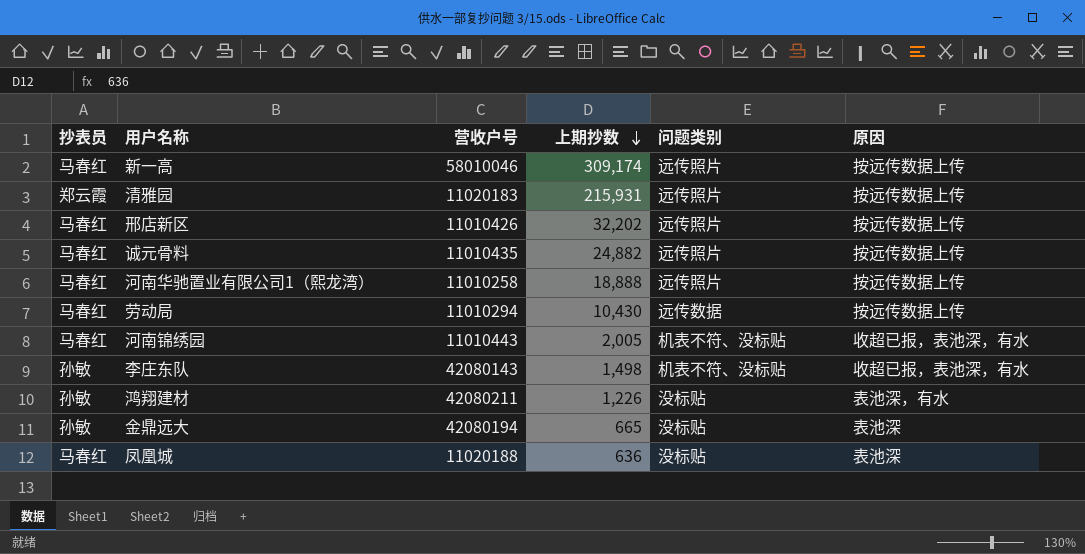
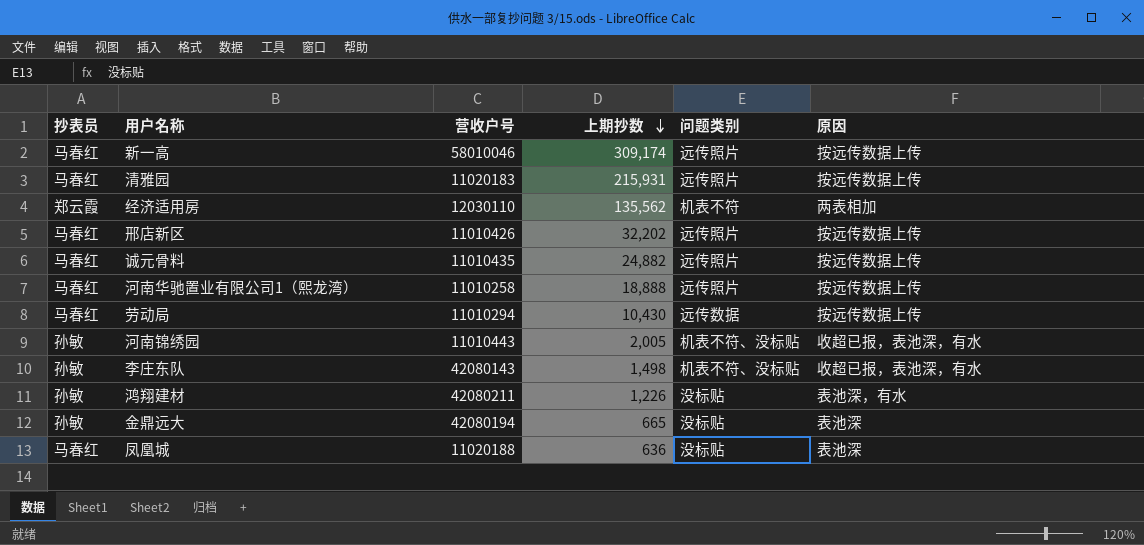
清雅园 | 抄表员: 郑云霞 -> 马春红
row 经济适用房: none -> 郑云霞 | 12030110 | 135,562 | 机表不符 | 两表相加
河南锦绣园 | 抄表员: 马春红 -> 孙敏

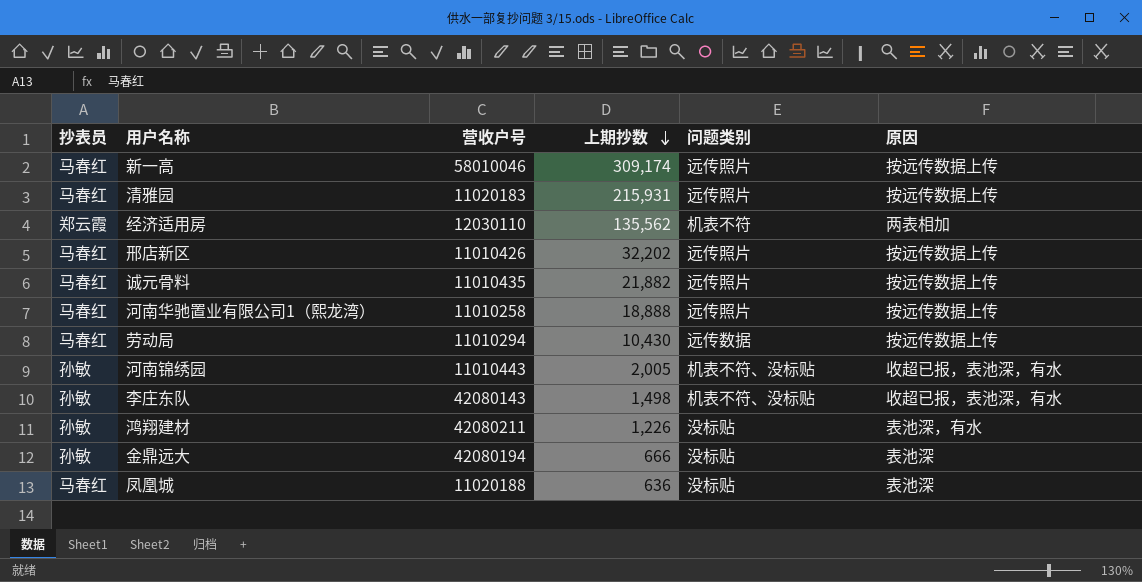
诚元骨料 | 上期抄数: 24,882 -> 21,882
金鼎远大 | 上期抄数: 665 -> 666

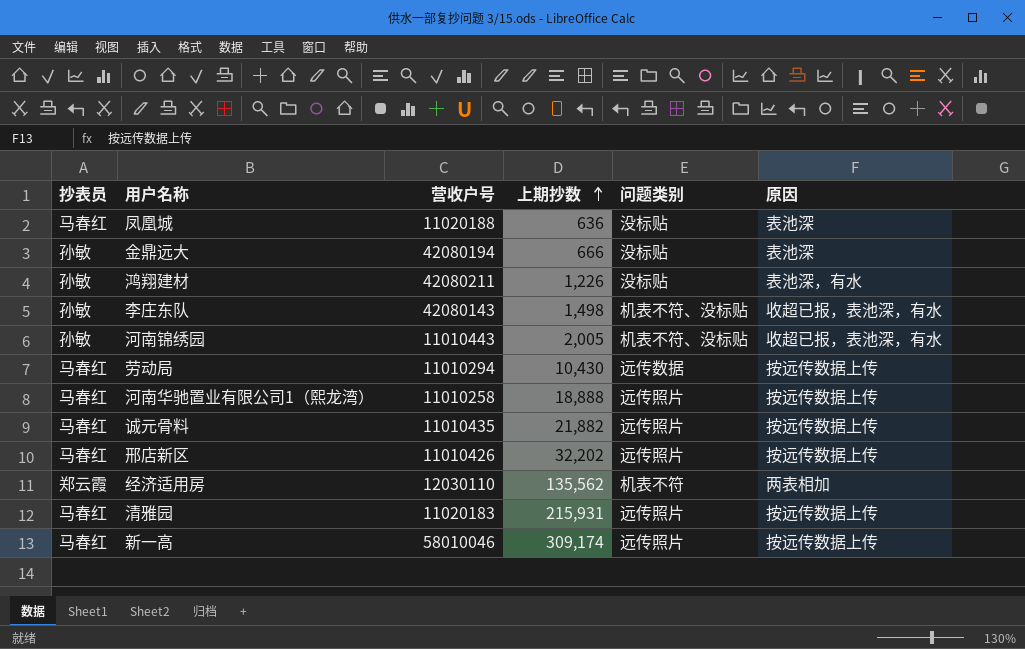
row order: 上期抄数 descending -> 上期抄数 ascending

